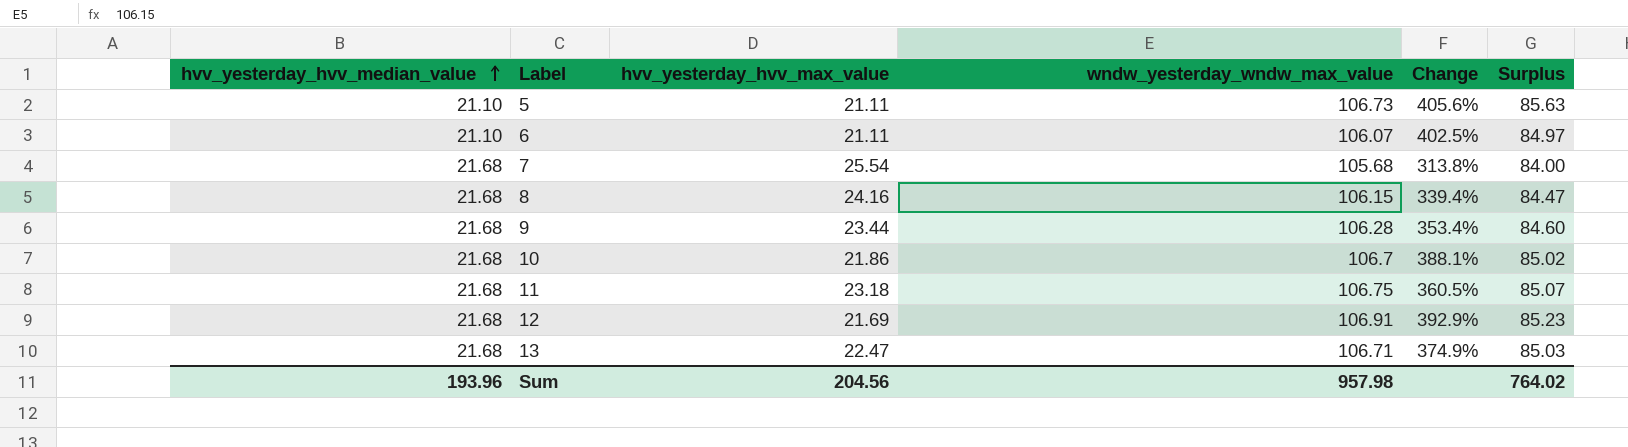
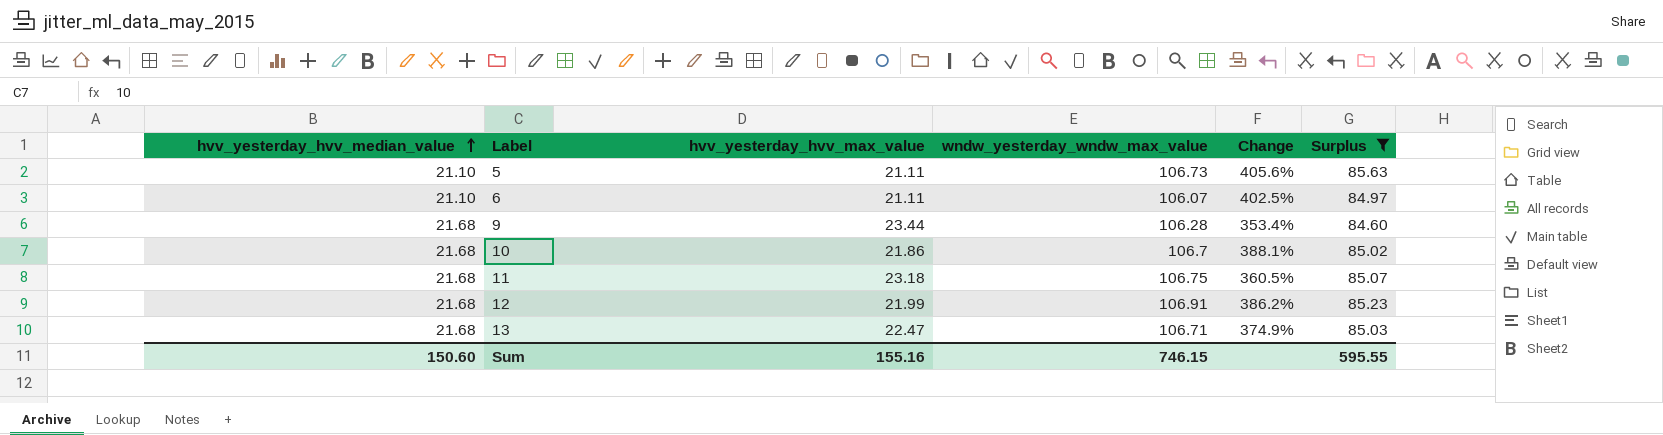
filter: none -> Surplus >= 84.60
12 | hvv_yesterday_hvv_max_value: 21.69 -> 21.99
12 | Change: 392.9% -> 386.2%
Sum | hvv_yesterday_hvv_median_value: 193.96 -> 150.60
Sum | hvv_yesterday_hvv_max_value: 204.56 -> 155.16
Sum | wndw_yesterday_wndw_max_value: 957.98 -> 746.15
Sum | Surplus: 764.02 -> 595.55

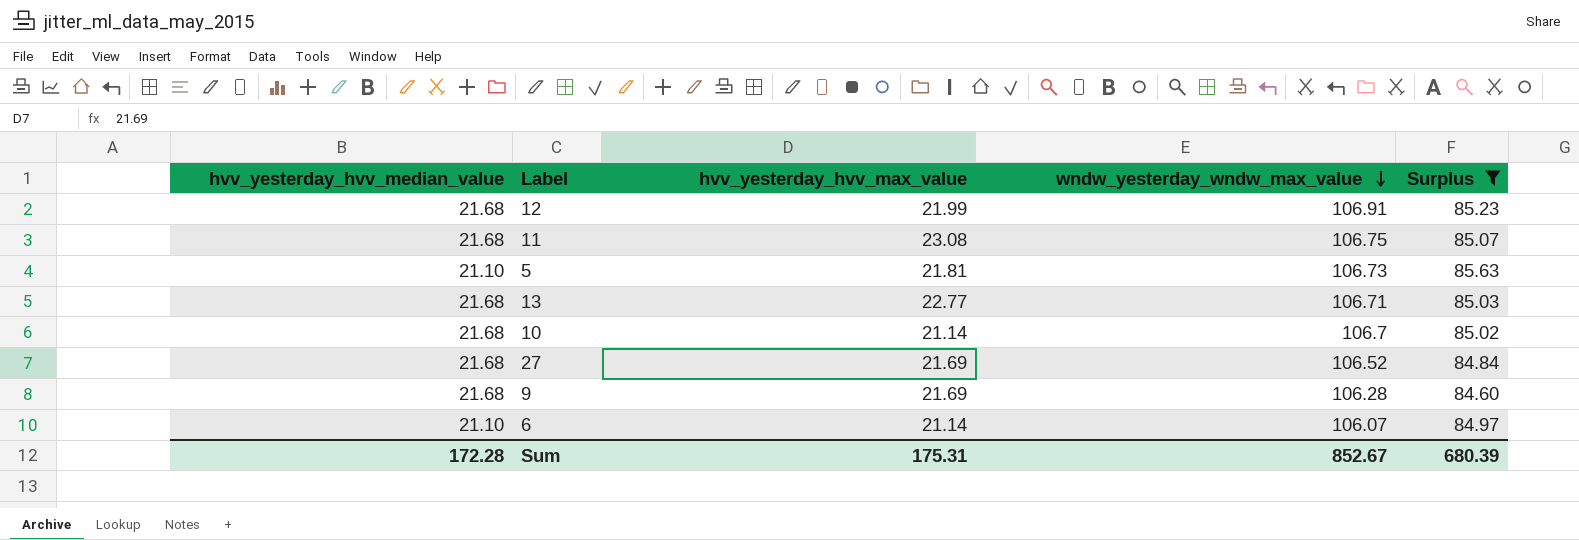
row order: hvv_yesterday_hvv_median_value ascending -> wndw_yesterday_wndw_max_value descending
column Change | formula: ([wndw_yesterday_wndw_max_value] - [hvv_yesterday_hvv_max_value]) / [hvv_yesterday_hvv_max_value] -> none
11 | hvv_yesterday_hvv_max_value: 23.18 -> 23.08
5 | hvv_yesterday_hvv_max_value: 21.11 -> 21.81
13 | hvv_yesterday_hvv_max_value: 22.47 -> 22.77
10 | hvv_yesterday_hvv_max_value: 21.86 -> 21.14
row 27: none -> 21.68 | 21.69 | 106.52 | 84.84
9 | hvv_yesterday_hvv_max_value: 23.44 -> 21.69
6 | hvv_yesterday_hvv_max_value: 21.11 -> 21.14
Sum | hvv_yesterday_hvv_median_value: 150.60 -> 172.28
Sum | hvv_yesterday_hvv_max_value: 155.16 -> 175.31
Sum | wndw_yesterday_wndw_max_value: 746.15 -> 852.67
Sum | Surplus: 595.55 -> 680.39

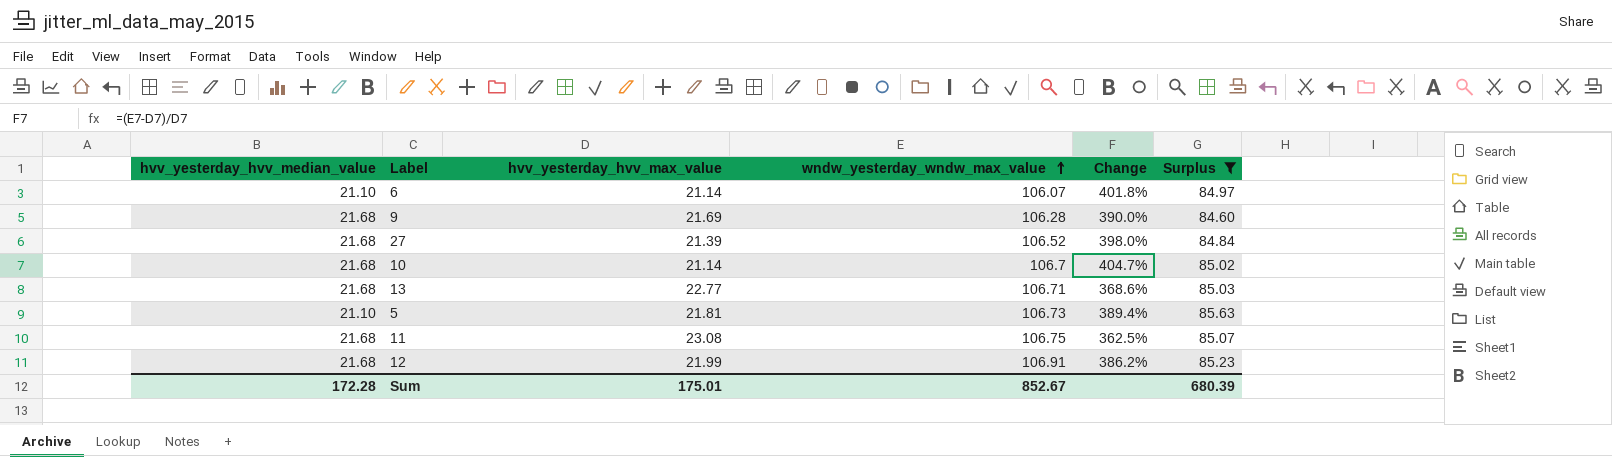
row order: wndw_yesterday_wndw_max_value descending -> wndw_yesterday_wndw_max_value ascending
column Change | formula: none -> ([wndw_yesterday_wndw_max_value] - [hvv_yesterday_hvv_max_value]) / [hvv_yesterday_hvv_max_value]
27 | hvv_yesterday_hvv_max_value: 21.69 -> 21.39
Sum | hvv_yesterday_hvv_max_value: 175.31 -> 175.01

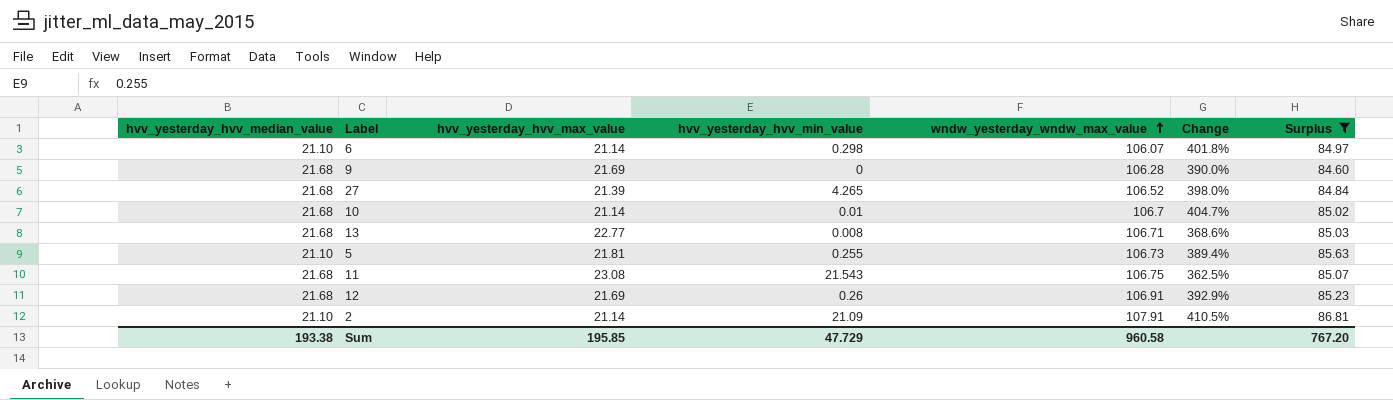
column hvv_yesterday_hvv_min_value | position: none -> 4
12 | hvv_yesterday_hvv_max_value: 21.99 -> 21.69
12 | Change: 386.2% -> 392.9%
row 2: none -> 21.10 | 21.14 | 21.09 | 107.91 | 410.5% | 86.81
Sum | hvv_yesterday_hvv_median_value: 172.28 -> 193.38
Sum | hvv_yesterday_hvv_max_value: 175.01 -> 195.85
Sum | wndw_yesterday_wndw_max_value: 852.67 -> 960.58
Sum | Surplus: 680.39 -> 767.20

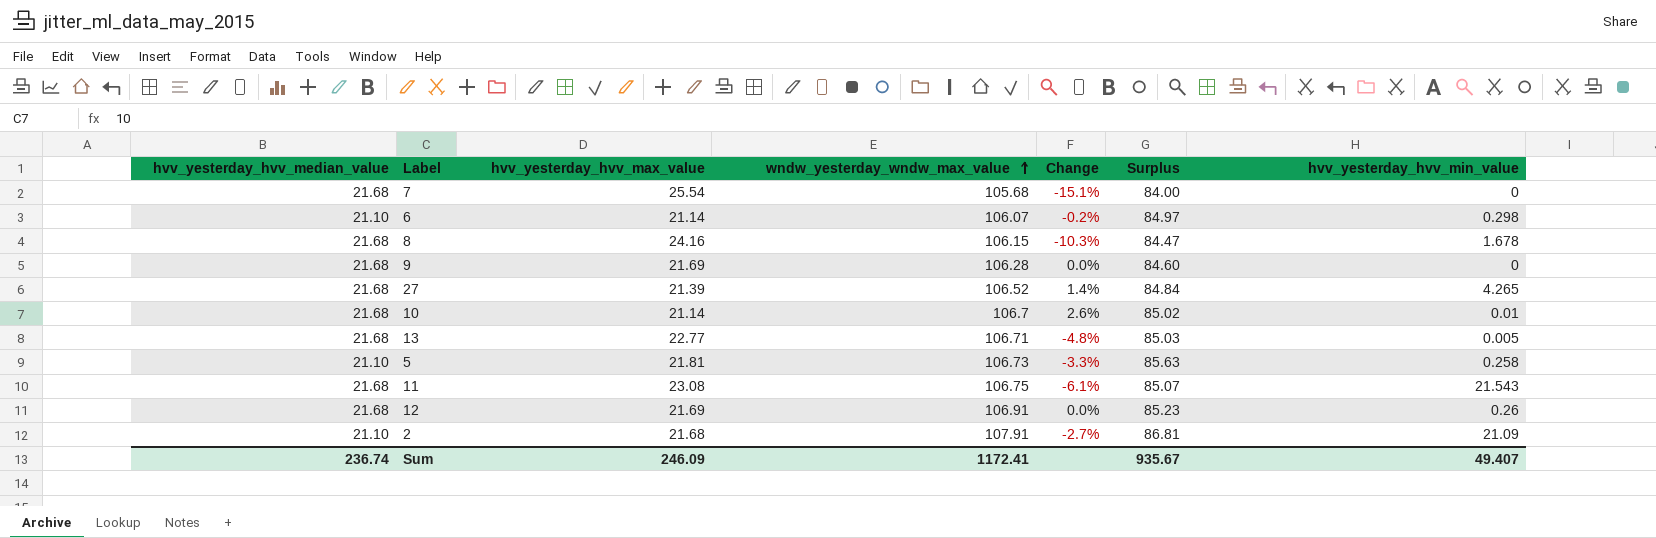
filter: Surplus >= 84.60 -> none
column Change | formula: ([wndw_yesterday_wndw_max_value] - [hvv_yesterday_hvv_max_value]) / [hvv_yesterday_hvv_max_value] -> ([hvv_yesterday_hvv_median_value] - [hvv_yesterday_hvv_max_value]) / [hvv_yesterday_hvv_max_value]
column hvv_yesterday_hvv_min_value | position: 4 -> 7
13 | hvv_yesterday_hvv_min_value: 0.008 -> 0.005
5 | hvv_yesterday_hvv_min_value: 0.255 -> 0.258
2 | hvv_yesterday_hvv_max_value: 21.14 -> 21.68
Sum | hvv_yesterday_hvv_median_value: 193.38 -> 236.74
Sum | hvv_yesterday_hvv_max_value: 195.85 -> 246.09
Sum | wndw_yesterday_wndw_max_value: 960.58 -> 1172.41
Sum | Surplus: 767.20 -> 935.67
Sum | hvv_yesterday_hvv_min_value: 47.729 -> 49.407

